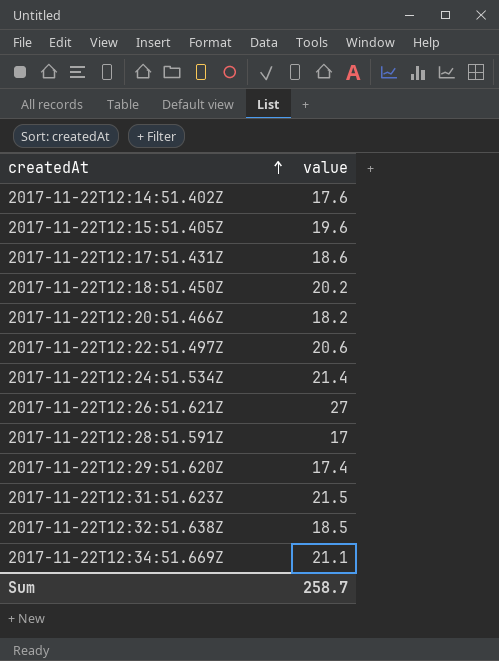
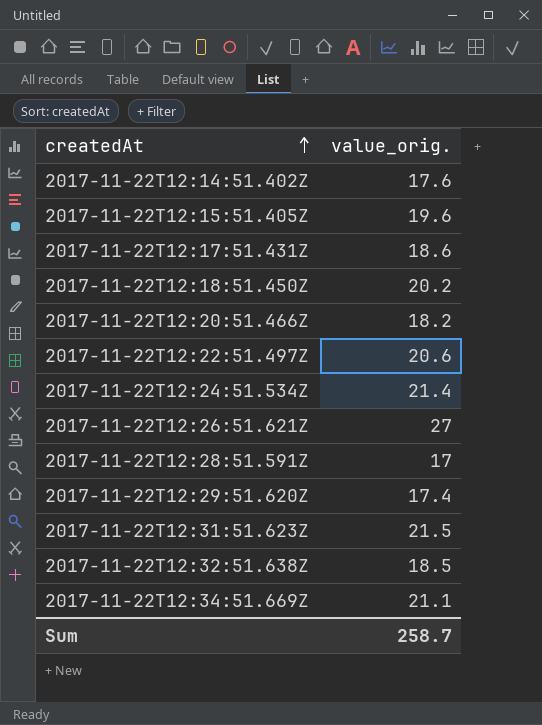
column name: value -> value_orig.

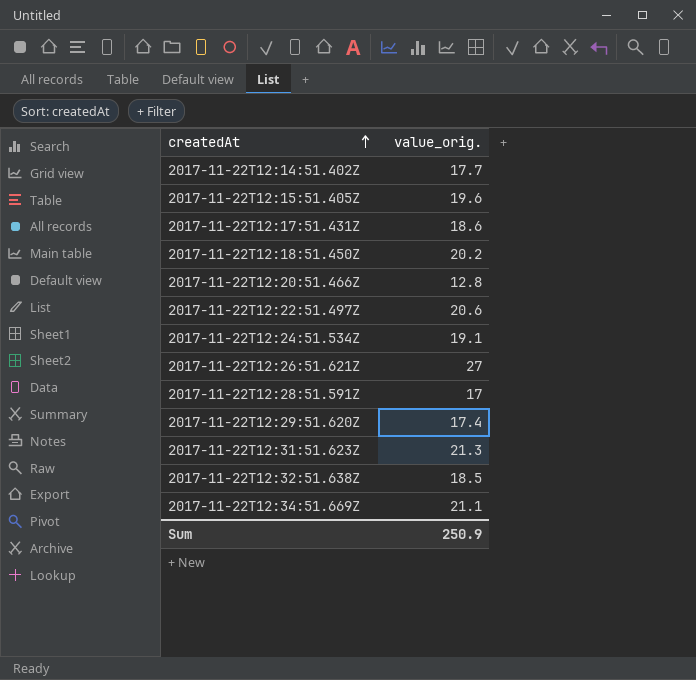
2017-11-22T12:14:51.402Z | value_orig.: 17.6 -> 17.7
2017-11-22T12:20:51.466Z | value_orig.: 18.2 -> 12.8
2017-11-22T12:24:51.534Z | value_orig.: 21.4 -> 19.1
2017-11-22T12:31:51.623Z | value_orig.: 21.5 -> 21.3
Sum | value_orig.: 258.7 -> 250.9

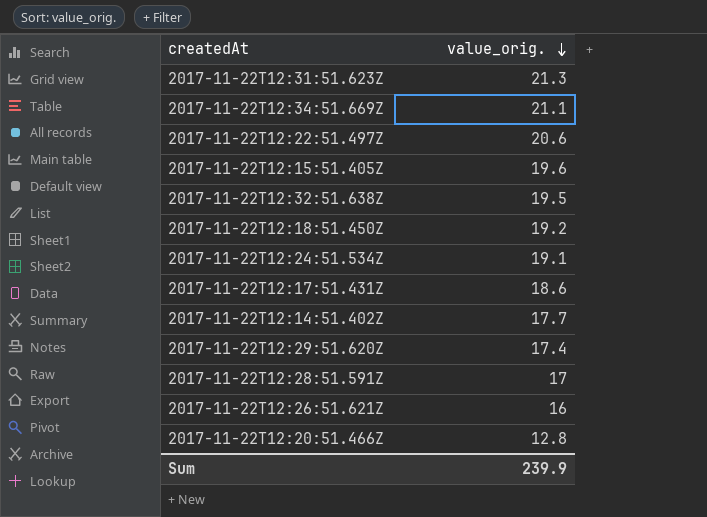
row order: createdAt ascending -> value_orig. descending
2017-11-22T12:32:51.638Z | value_orig.: 18.5 -> 19.5
2017-11-22T12:18:51.450Z | value_orig.: 20.2 -> 19.2
2017-11-22T12:26:51.621Z | value_orig.: 27 -> 16
Sum | value_orig.: 250.9 -> 239.9

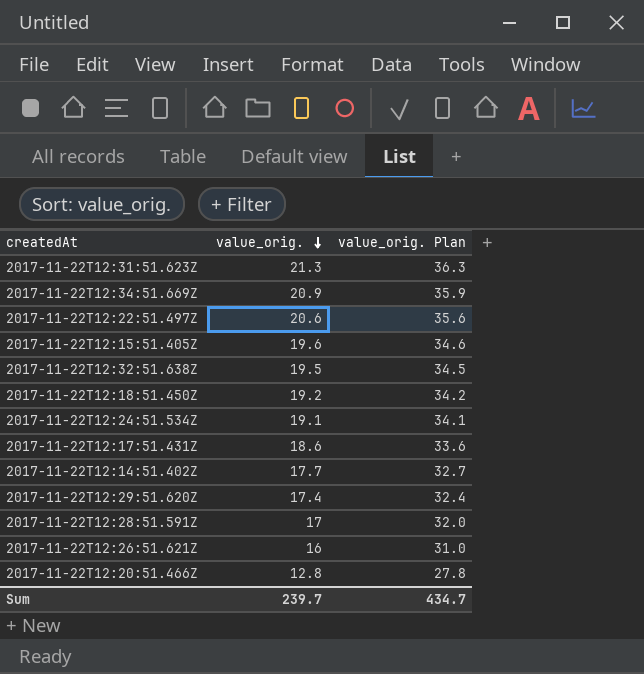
column value_orig. Plan | formula: none -> [value_orig.] + 15
2017-11-22T12:34:51.669Z | value_orig.: 21.1 -> 20.9
Sum | value_orig.: 239.9 -> 239.7

